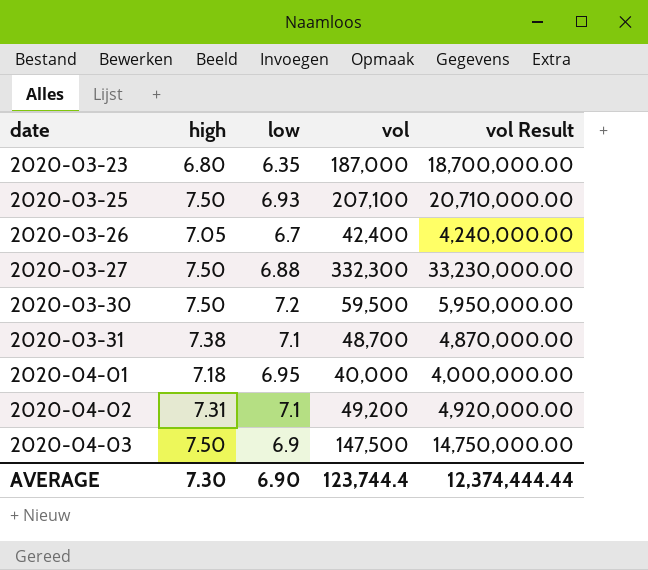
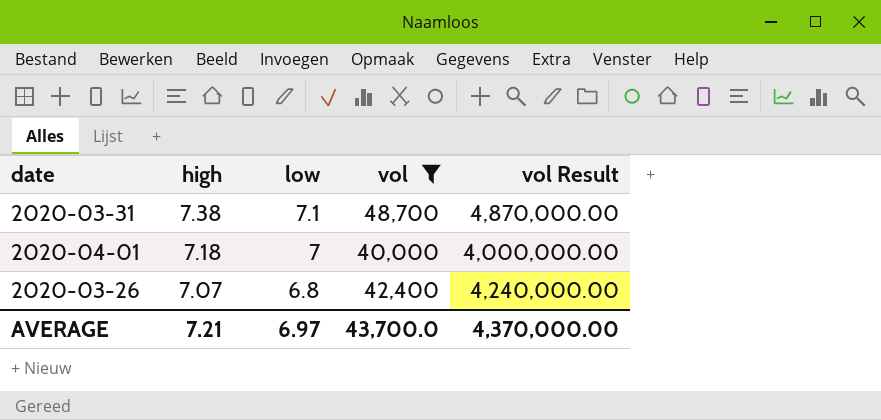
filter: none -> vol <= 48,700
row order: date ascending -> high descending
2020-04-01 | low: 6.95 -> 7
2020-03-26 | high: 7.05 -> 7.07
2020-03-26 | low: 6.7 -> 6.8
AVERAGE | high: 7.30 -> 7.21
AVERAGE | low: 6.90 -> 6.97
AVERAGE | vol: 123,744.4 -> 43,700.0
AVERAGE | vol Result: 12,374,444.44 -> 4,370,000.00

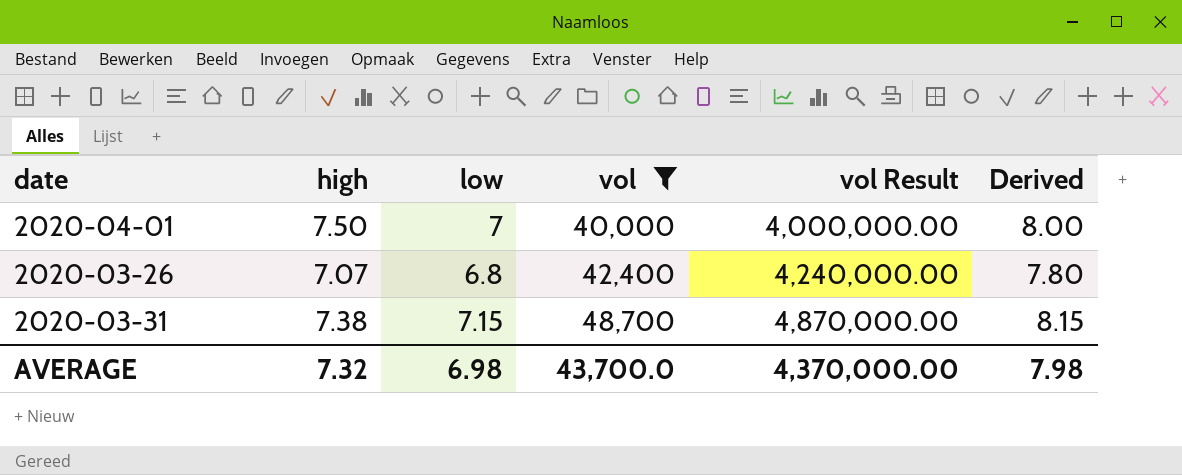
row order: high descending -> vol ascending
column Derived | formula: none -> [low] + 1
2020-04-01 | high: 7.18 -> 7.50
2020-03-31 | low: 7.1 -> 7.15
AVERAGE | high: 7.21 -> 7.32
AVERAGE | low: 6.97 -> 6.98

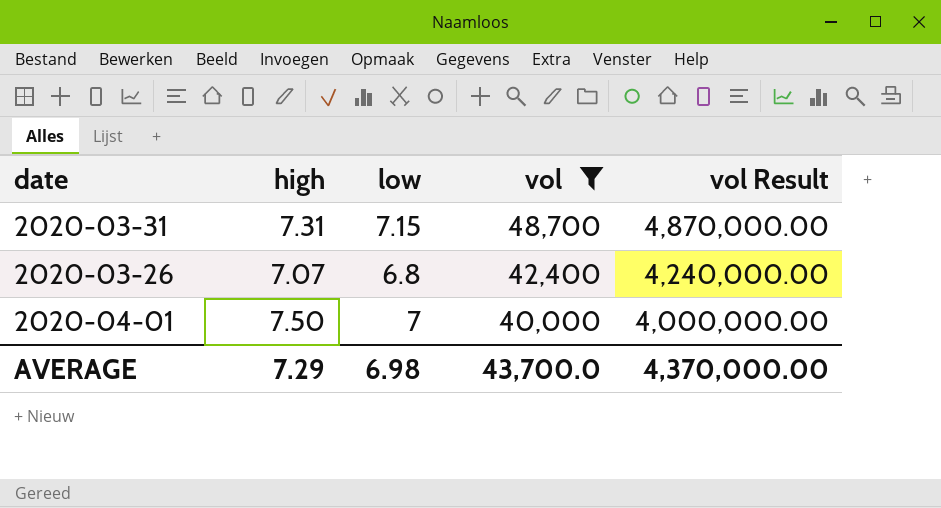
row order: vol ascending -> vol descending
column Derived | formula: [low] + 1 -> none
2020-03-31 | high: 7.38 -> 7.31
AVERAGE | high: 7.32 -> 7.29

